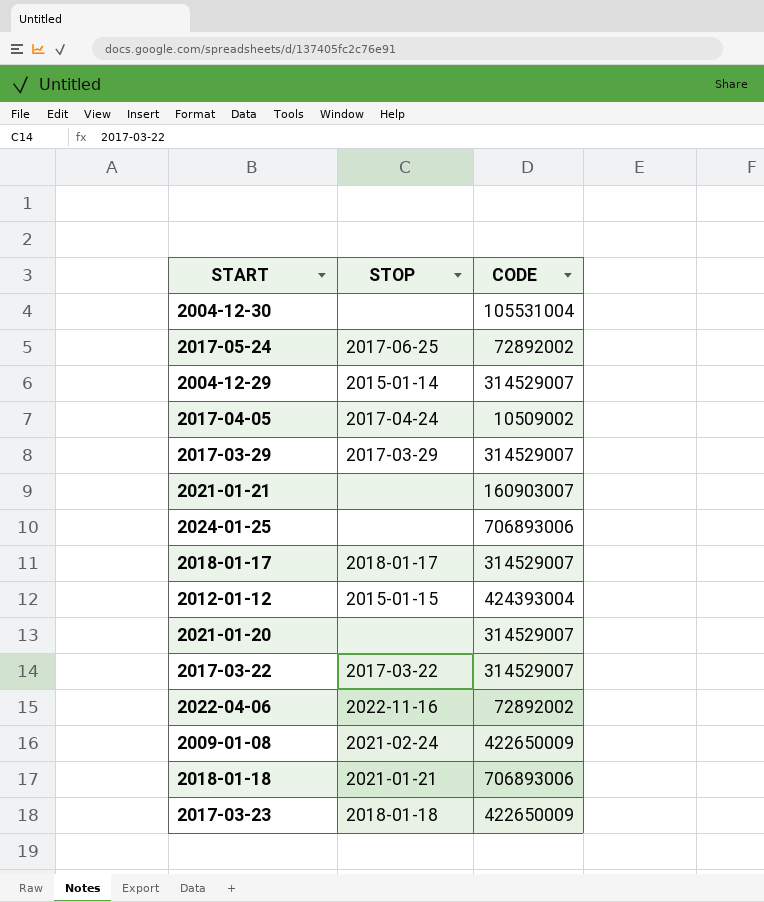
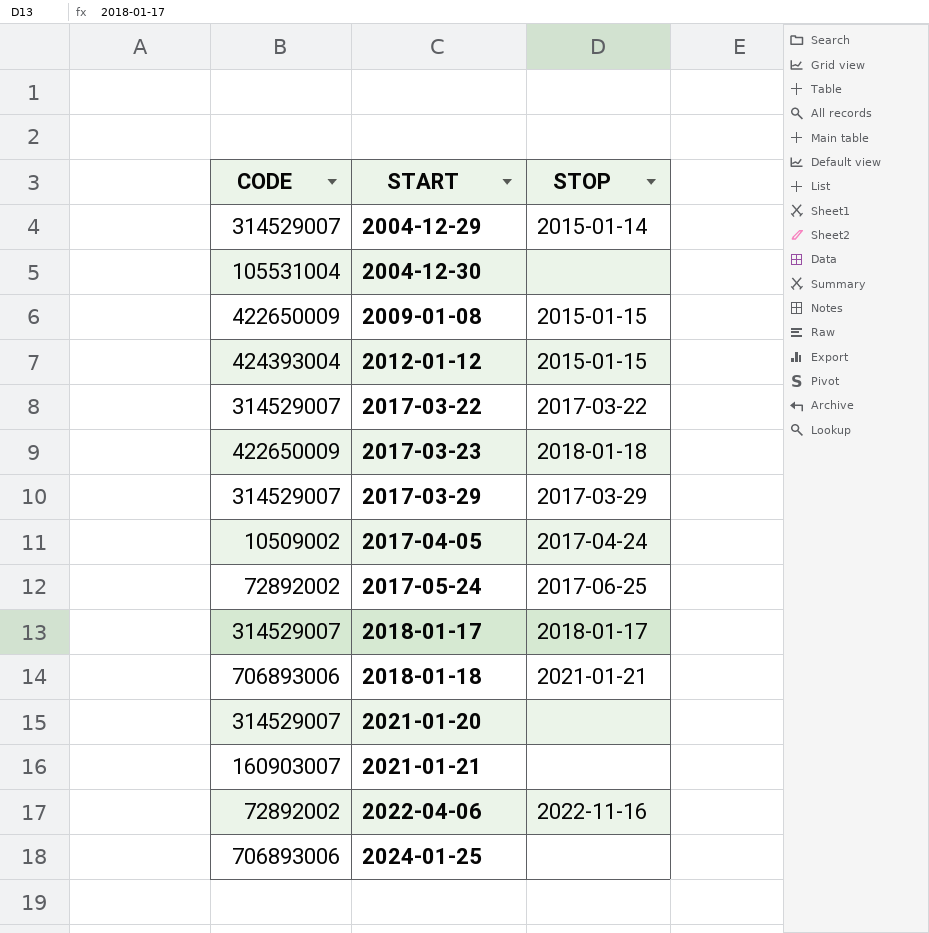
row order: none -> START ascending
column CODE | position: 3 -> 1
2009-01-08 | STOP: 2021-02-24 -> 2015-01-15

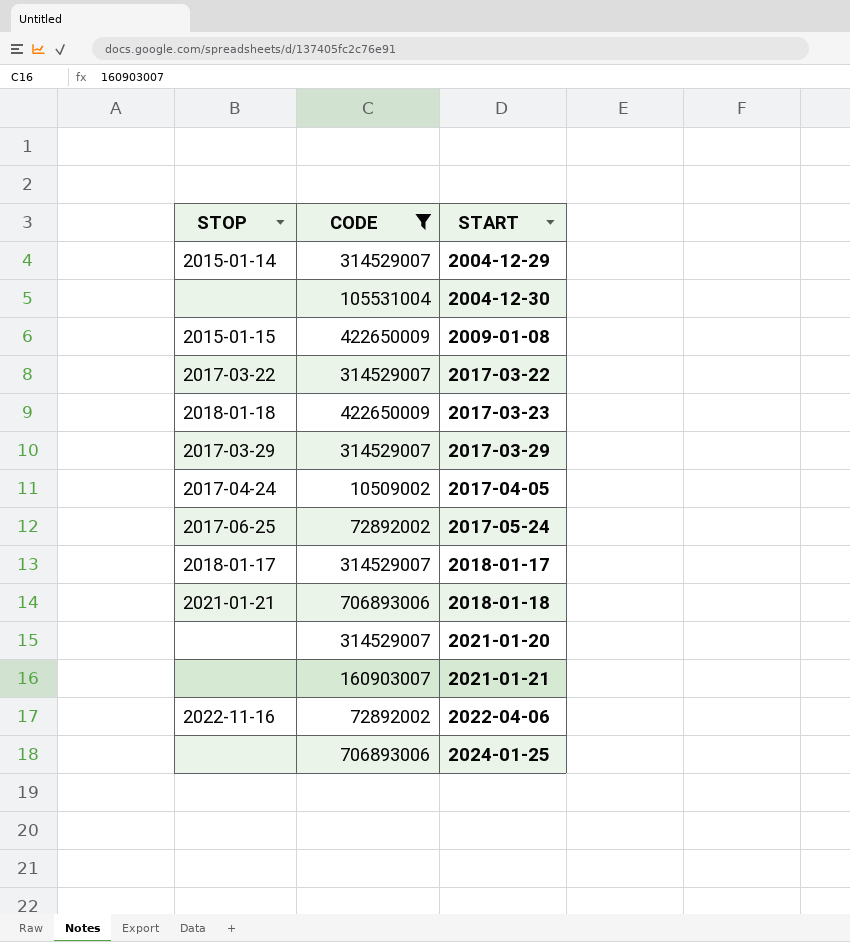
filter: none -> CODE != 424393004
column STOP | position: 3 -> 1

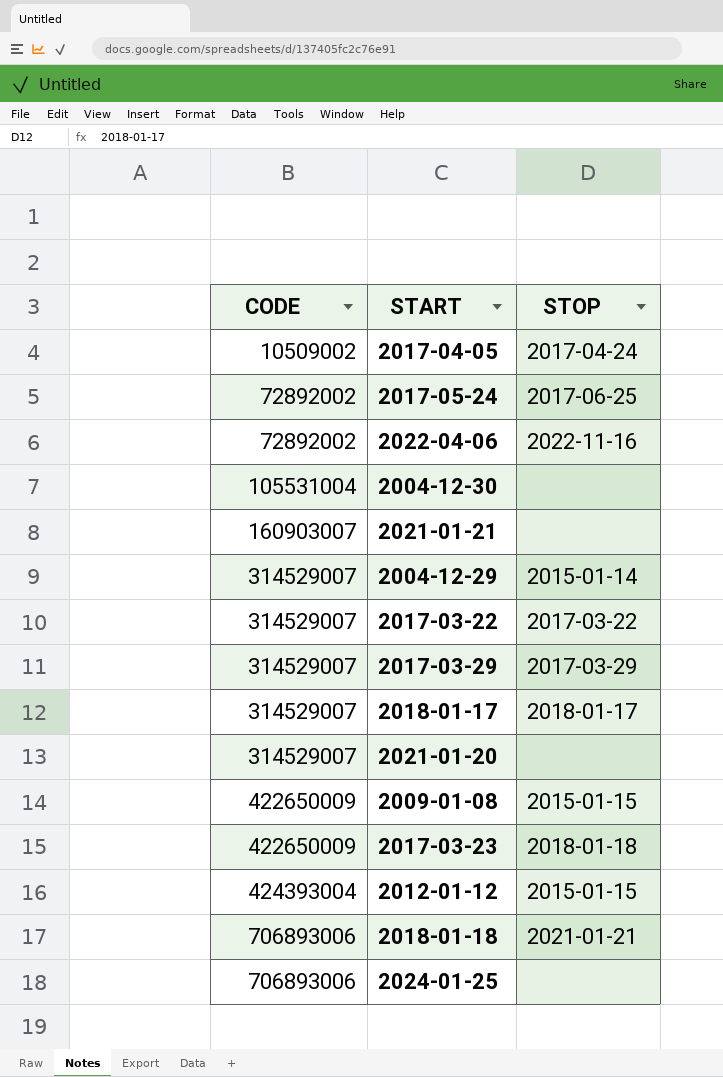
filter: CODE != 424393004 -> none
row order: START ascending -> CODE ascending
column STOP | position: 1 -> 3

